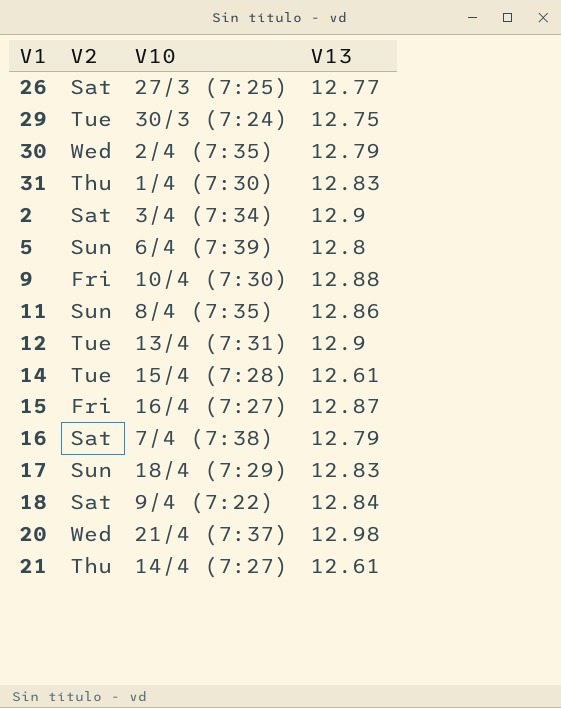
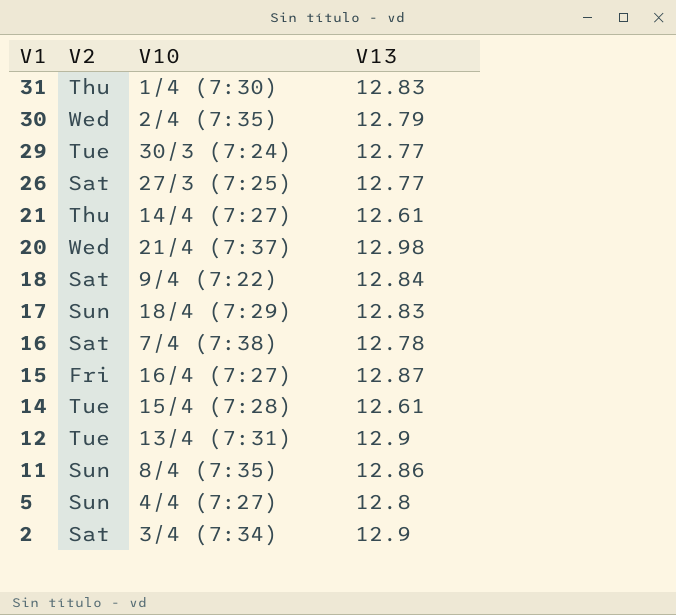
row order: none -> V1 descending
row 9: Fri | 10/4 (7:30) | 12.88 -> none
29 | V13: 12.75 -> 12.77
16 | V13: 12.79 -> 12.78
5 | V10: 6/4 (7:39) -> 4/4 (7:27)

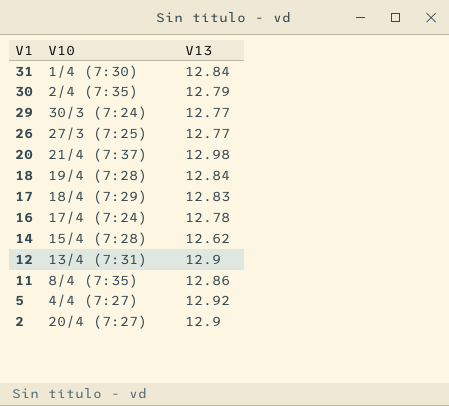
column V2 | position: 2 -> none
row 21: Thu | 14/4 (7:27) | 12.61 -> none
row 15: Fri | 16/4 (7:27) | 12.87 -> none
31 | V13: 12.83 -> 12.84
18 | V10: 9/4 (7:22) -> 19/4 (7:28)
16 | V10: 7/4 (7:38) -> 17/4 (7:24)
14 | V13: 12.61 -> 12.62
5 | V13: 12.8 -> 12.92
2 | V10: 3/4 (7:34) -> 20/4 (7:27)

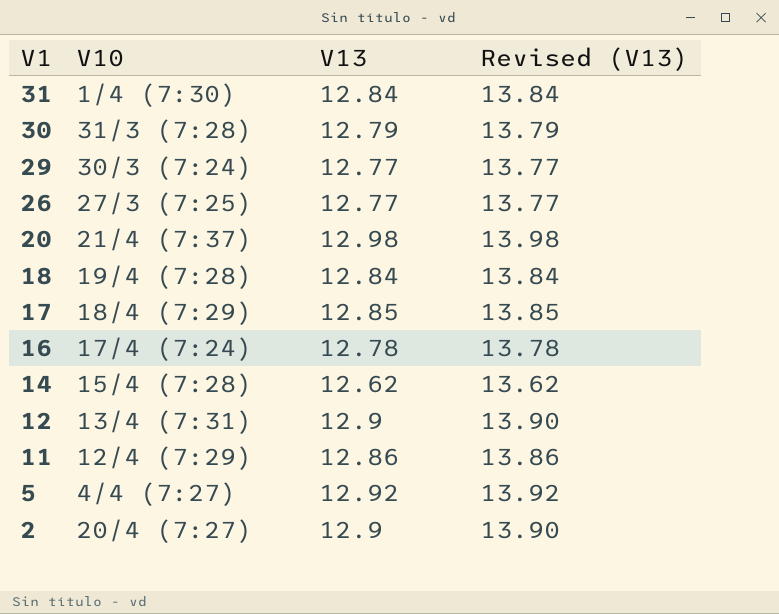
column Revised (V13) | formula: none -> [V13] + 1
30 | V10: 2/4 (7:35) -> 31/3 (7:28)
17 | V13: 12.83 -> 12.85
11 | V10: 8/4 (7:35) -> 12/4 (7:29)

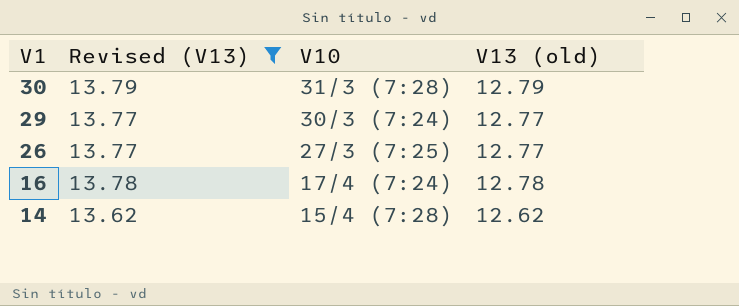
filter: none -> Revised (V13) <= 13.79
column Revised (V13) | position: 4 -> 2
column name: V13 -> V13 (old)

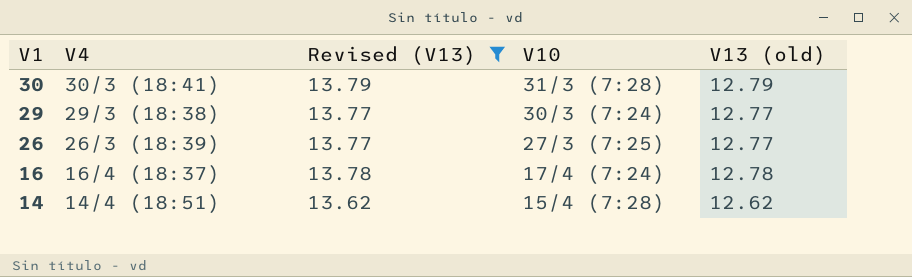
column V4 | position: none -> 2

